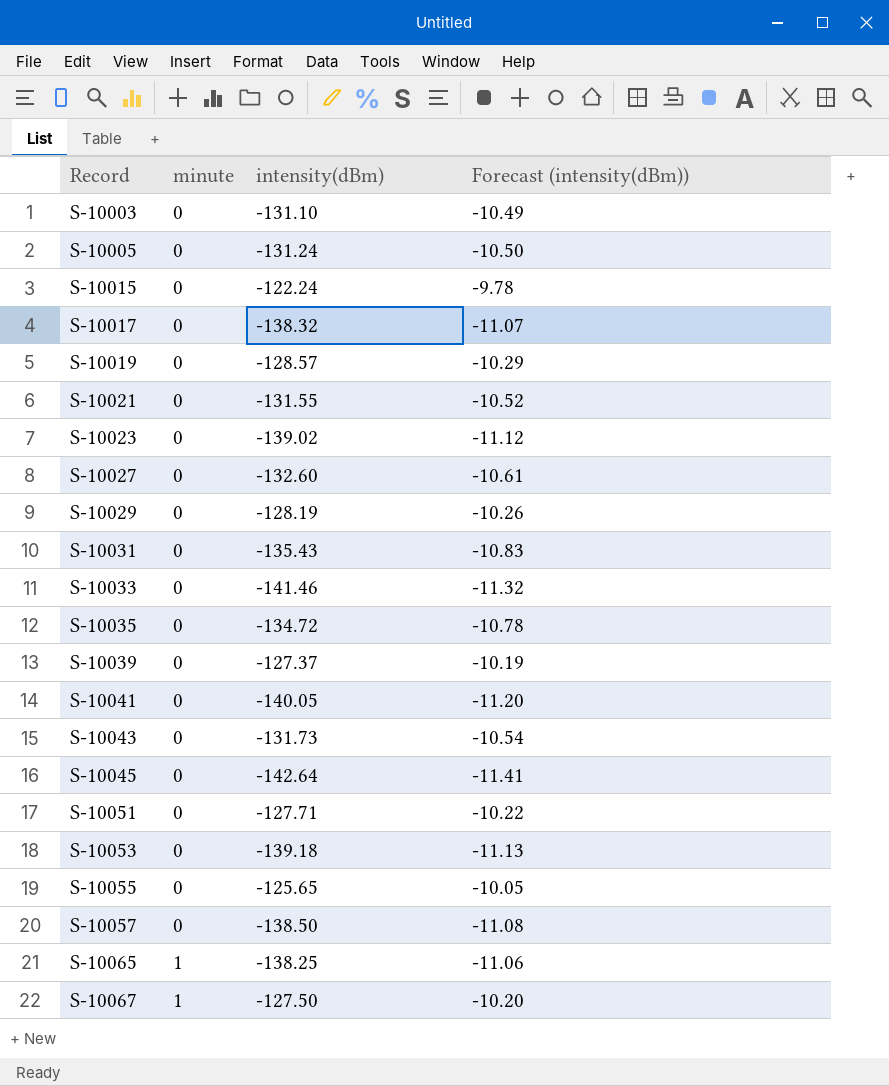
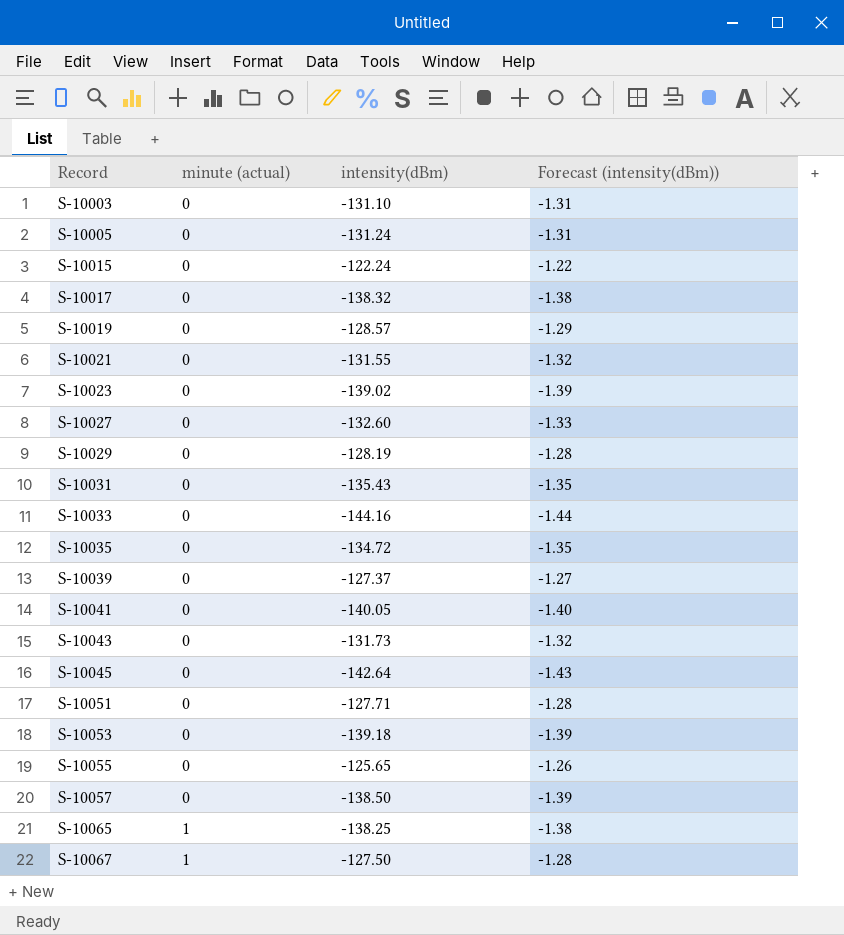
column name: minute -> minute (actual)
column Forecast (intensity(dBm)) | formula: [intensity(dBm)] * 0.08 -> [intensity(dBm)] * 0.01
S-10033 | intensity(dBm): -141.46 -> -144.16

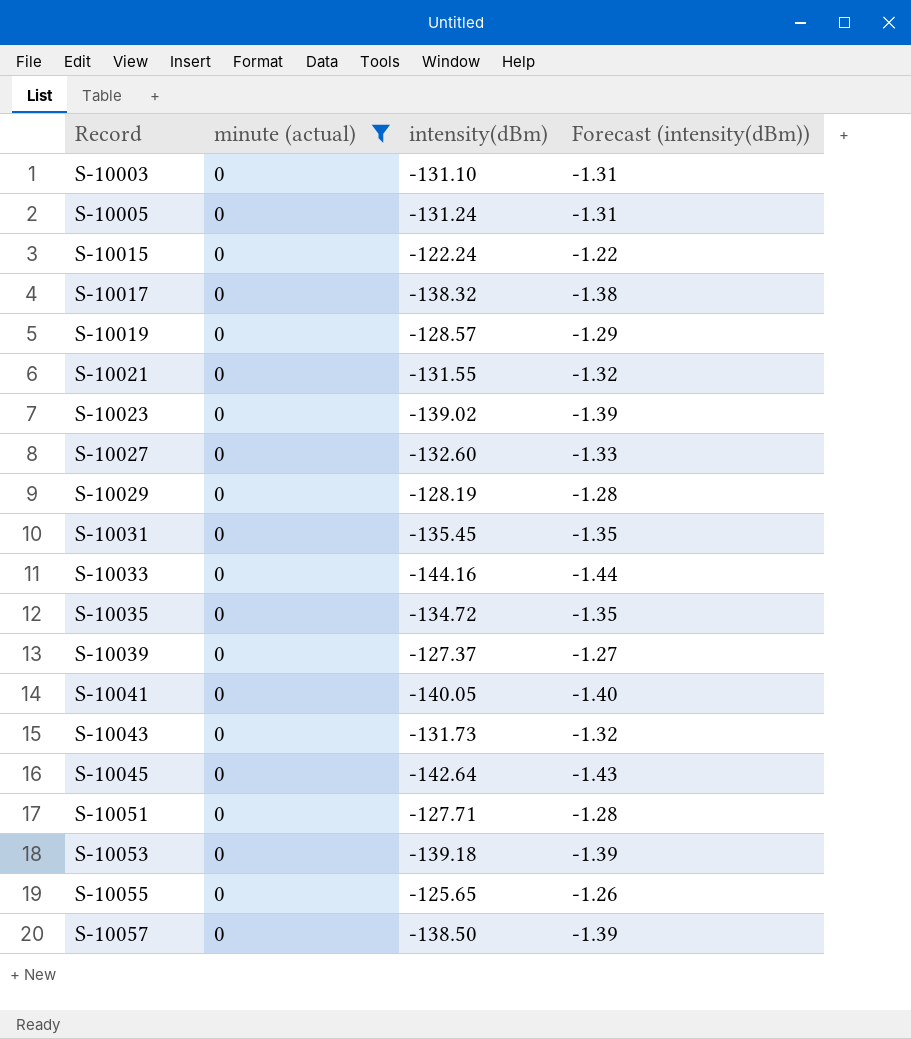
filter: none -> minute (actual) = 0
S-10031 | intensity(dBm): -135.43 -> -135.45

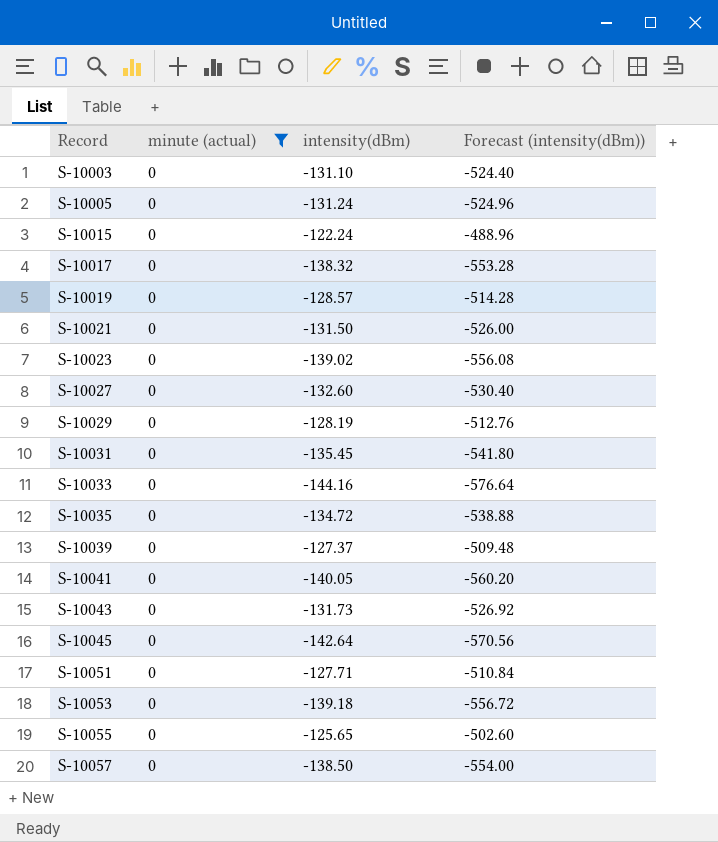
column Forecast (intensity(dBm)) | formula: [intensity(dBm)] * 0.01 -> [intensity(dBm)] * 4
S-10021 | intensity(dBm): -131.55 -> -131.50

